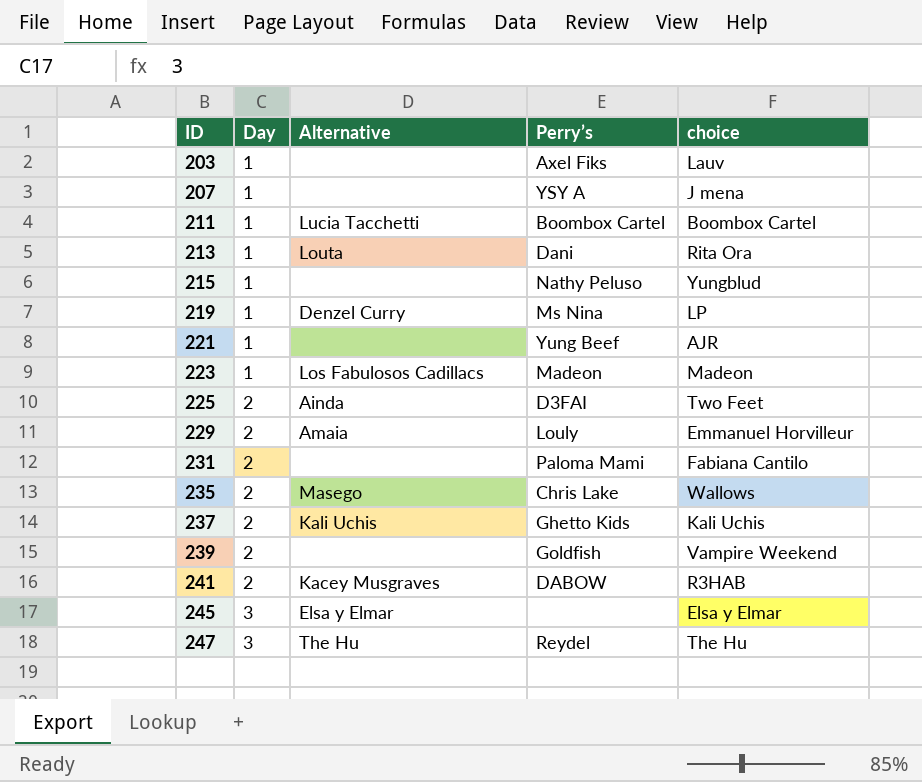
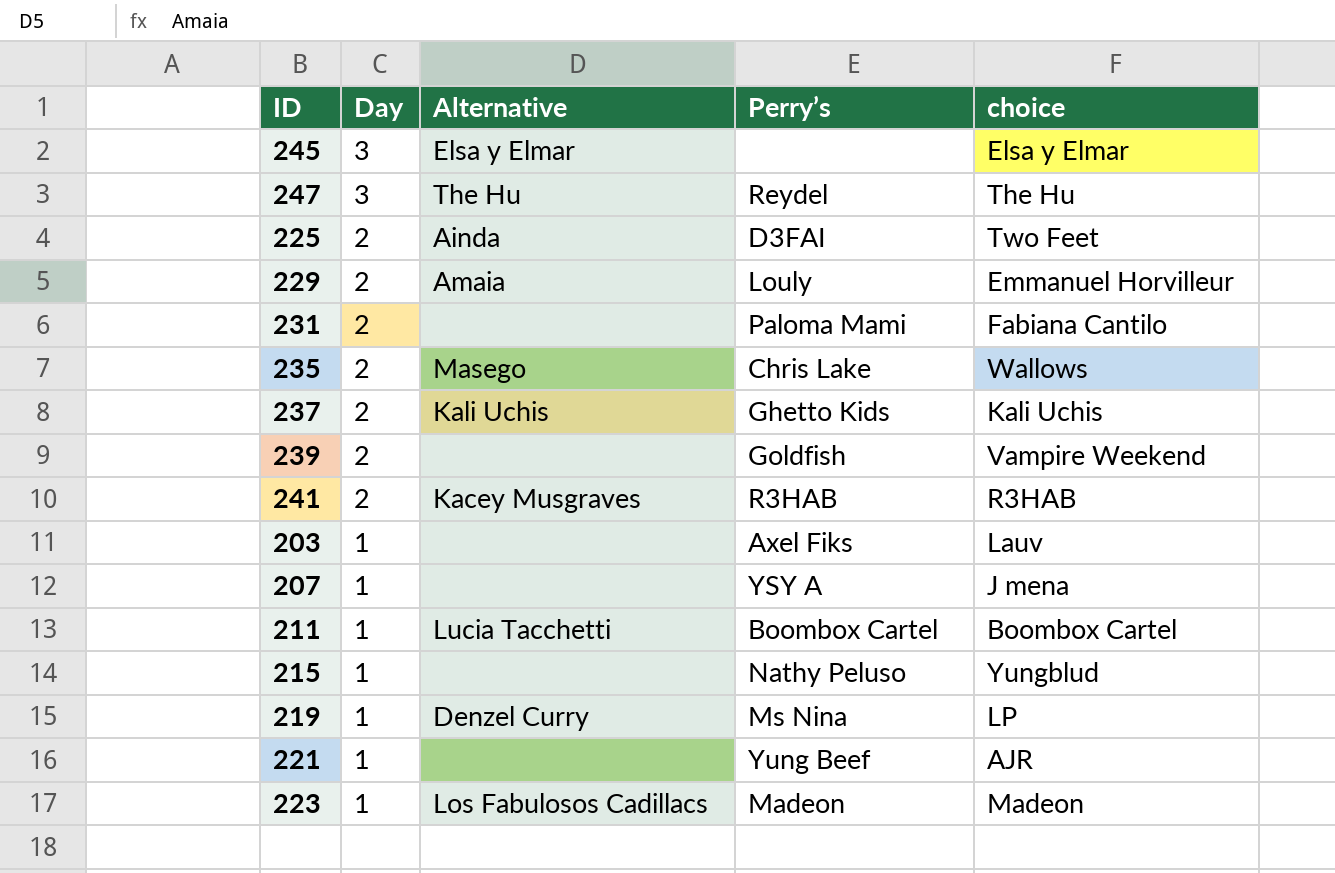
row order: ID ascending -> Day descending
row 213: 1 | Louta | Dani | Rita Ora -> none
241 | Perry’s: DABOW -> R3HAB

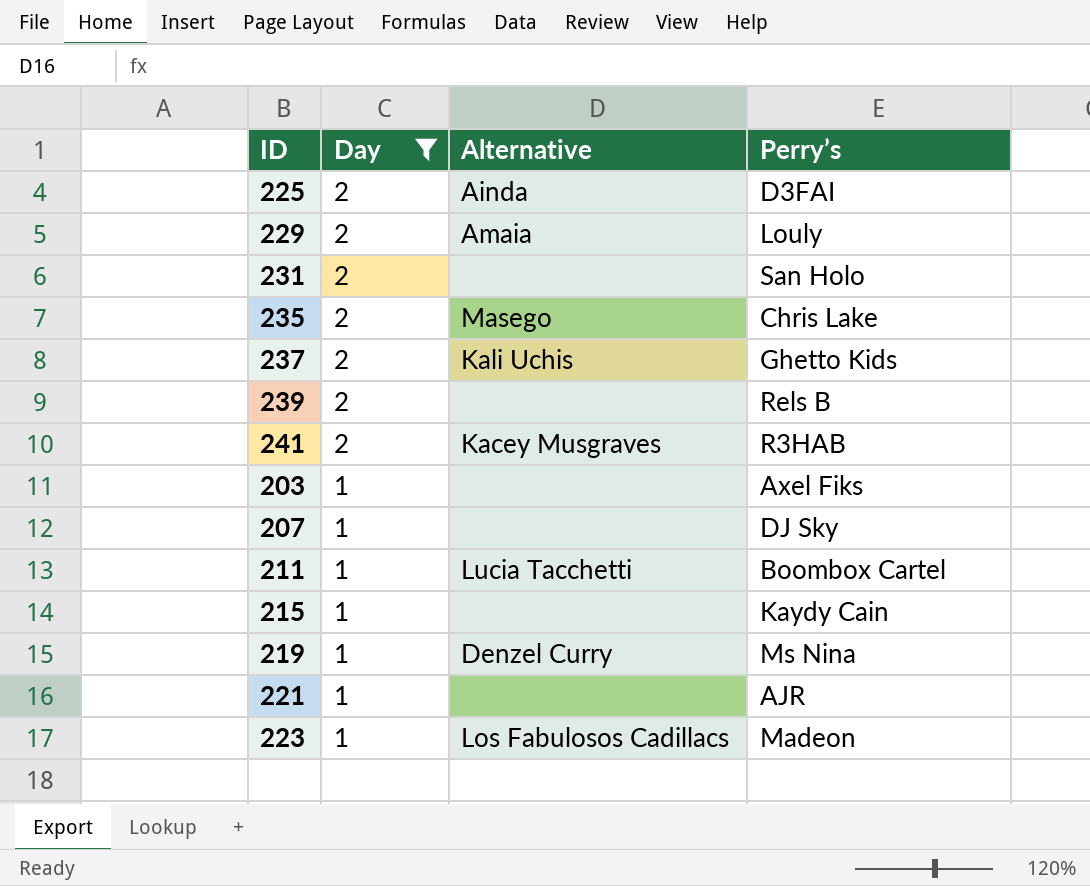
filter: none -> Day != 3
column choice | position: 5 -> none
231 | Perry’s: Paloma Mami -> San Holo
239 | Perry’s: Goldfish -> Rels B
207 | Perry’s: YSY A -> DJ Sky
215 | Perry’s: Nathy Peluso -> Kaydy Cain
221 | Perry’s: Yung Beef -> AJR

